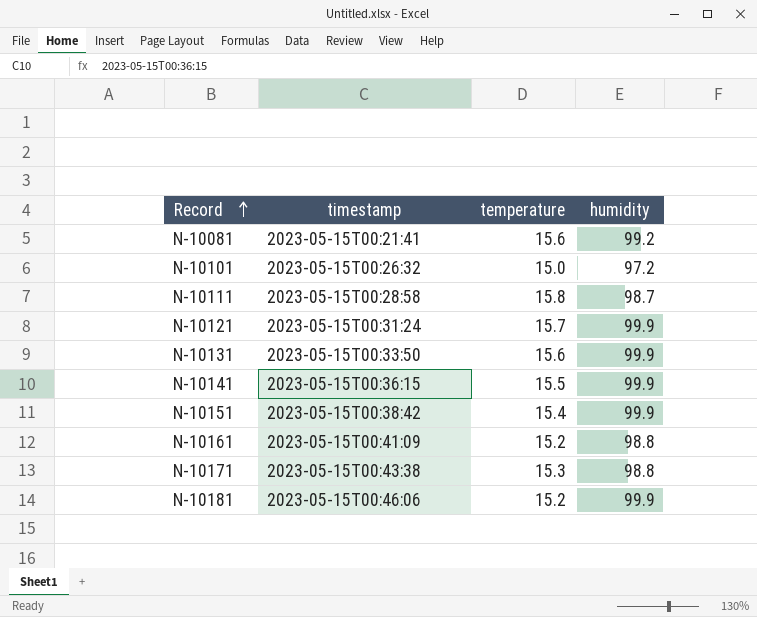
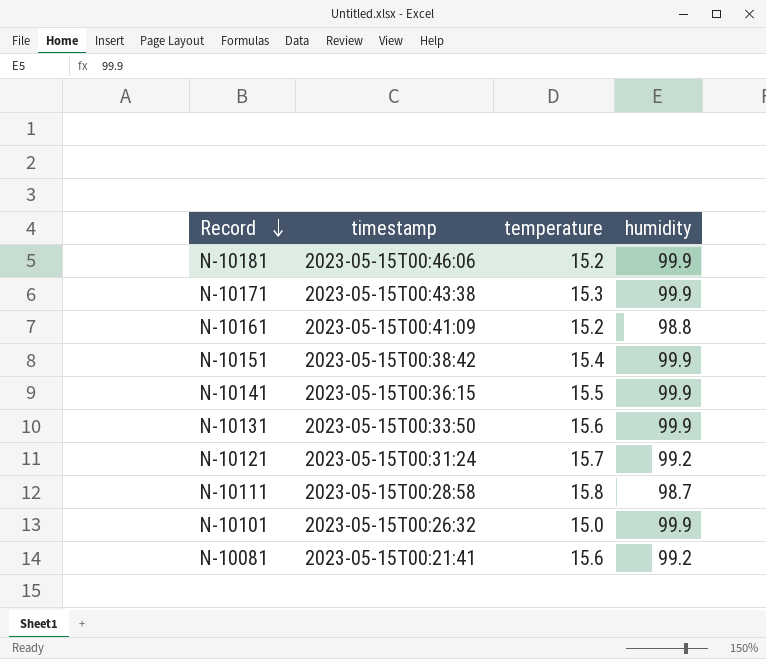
row order: Record ascending -> Record descending
N-10171 | humidity: 98.8 -> 99.9
N-10121 | humidity: 99.9 -> 99.2
N-10101 | humidity: 97.2 -> 99.9

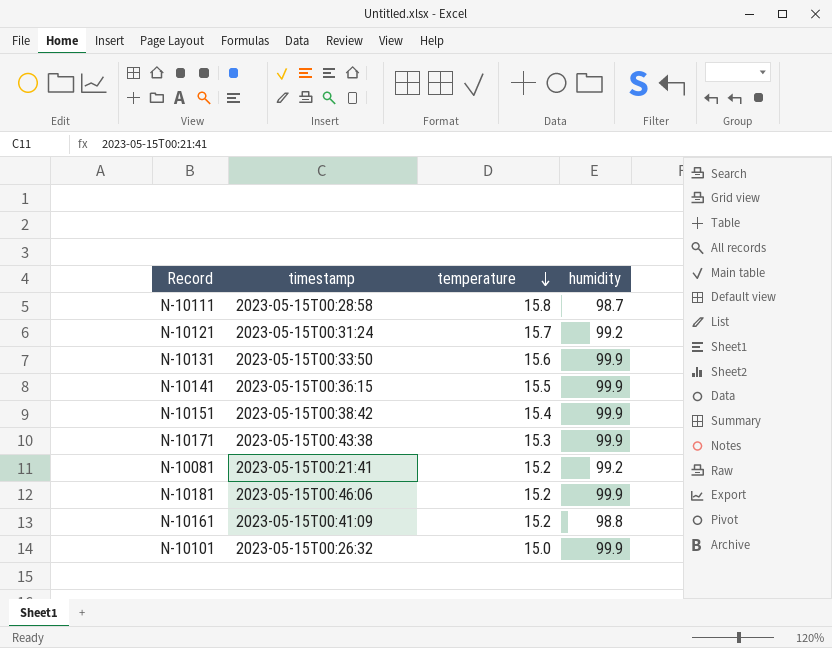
row order: Record descending -> temperature descending
N-10081 | temperature: 15.6 -> 15.2

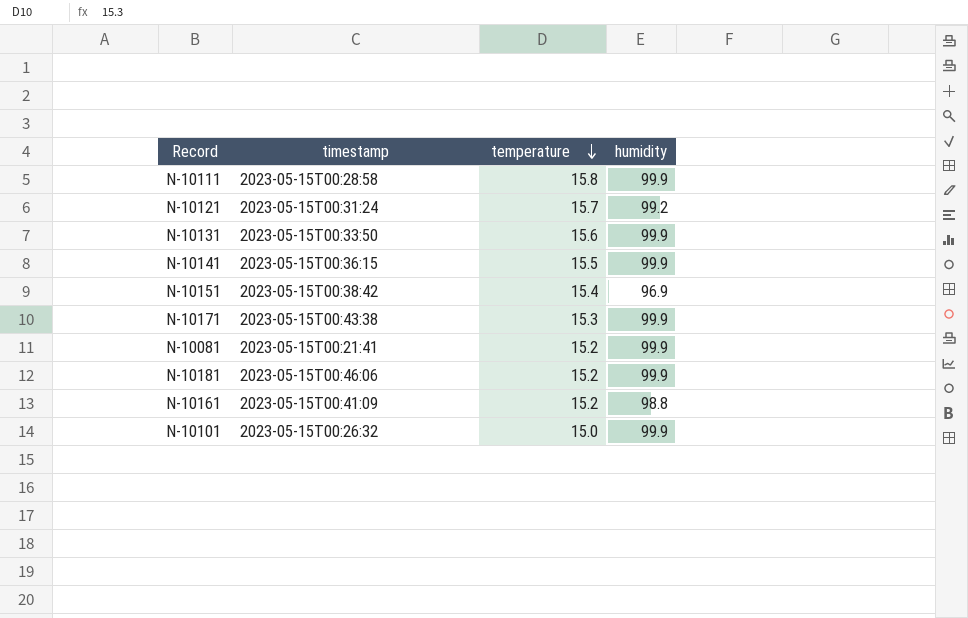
N-10111 | humidity: 98.7 -> 99.9
N-10151 | humidity: 99.9 -> 96.9
N-10081 | humidity: 99.2 -> 99.9

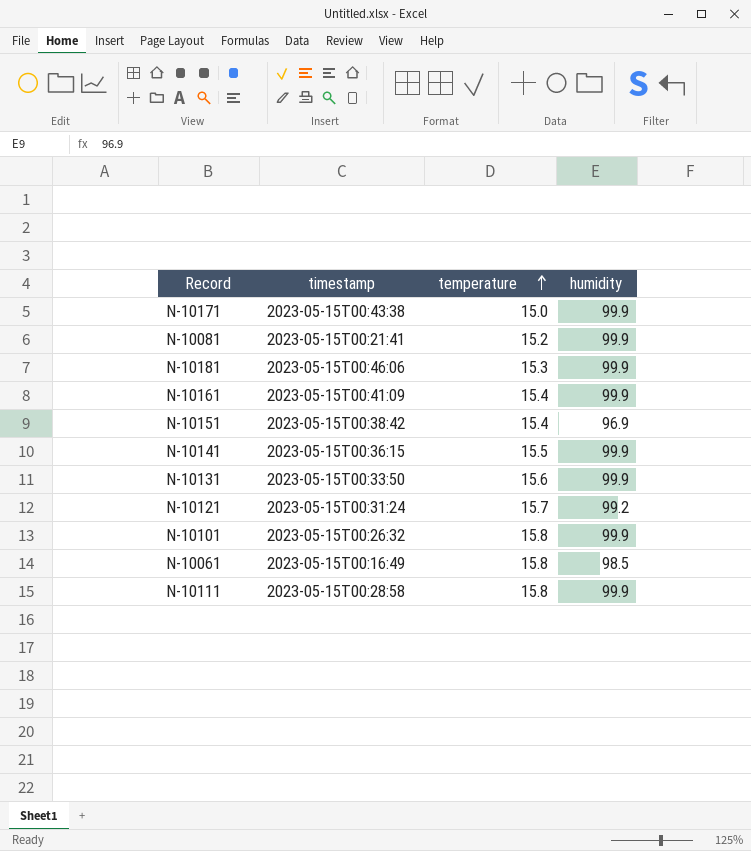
row order: temperature descending -> temperature ascending
N-10171 | temperature: 15.3 -> 15.0
N-10181 | temperature: 15.2 -> 15.3
N-10161 | temperature: 15.2 -> 15.4
N-10161 | humidity: 98.8 -> 99.9
N-10101 | temperature: 15.0 -> 15.8
row N-10061: none -> 2023-05-15T00:16:49 | 15.8 | 98.5

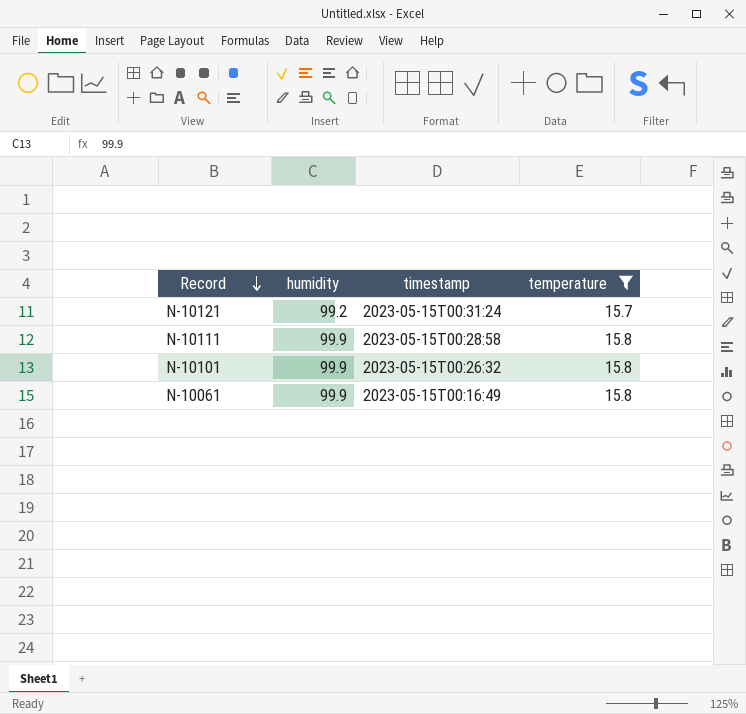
filter: none -> temperature >= 15.7
row order: temperature ascending -> Record descending
column humidity | position: 4 -> 2
N-10061 | humidity: 98.5 -> 99.9

